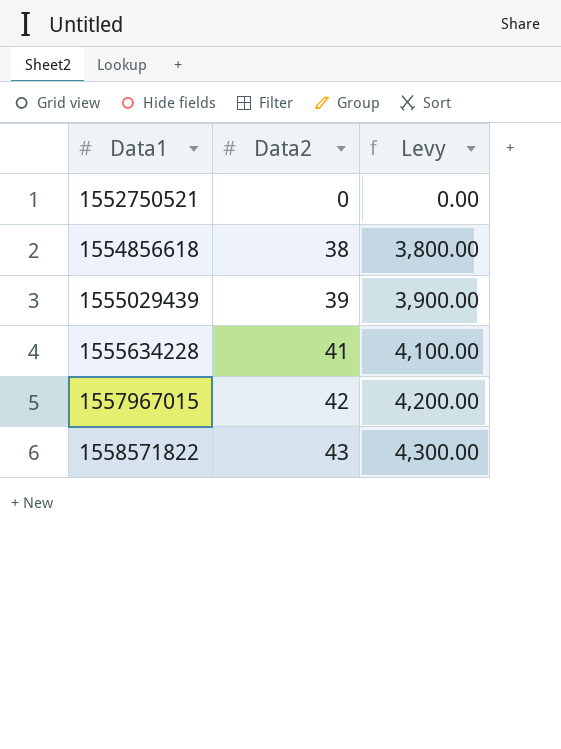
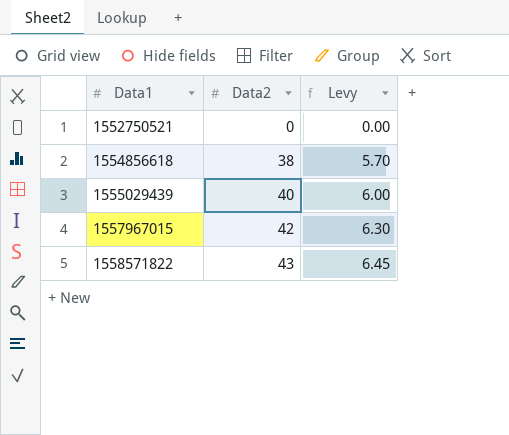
column Levy | formula: [Data2] * 100 -> [Data2] * 0.15
row 1555634228: 41 | 4,100.00 -> none
1555029439 | Data2: 39 -> 40

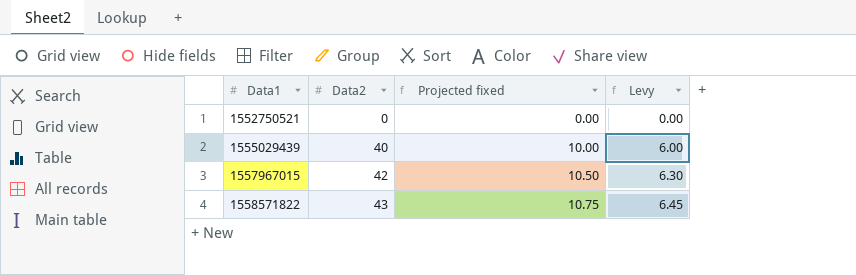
column Projected fixed | formula: none -> [Data2] * 0.25
row 1554856618: 38 | 5.70 -> none

